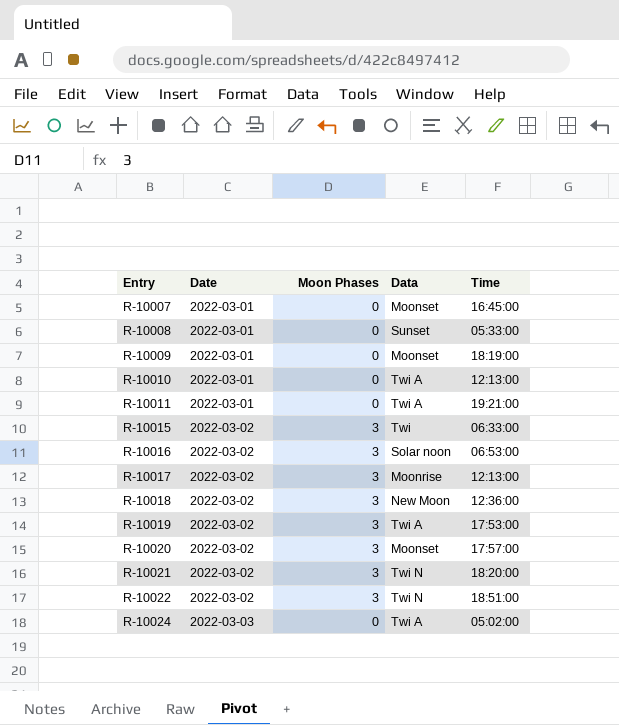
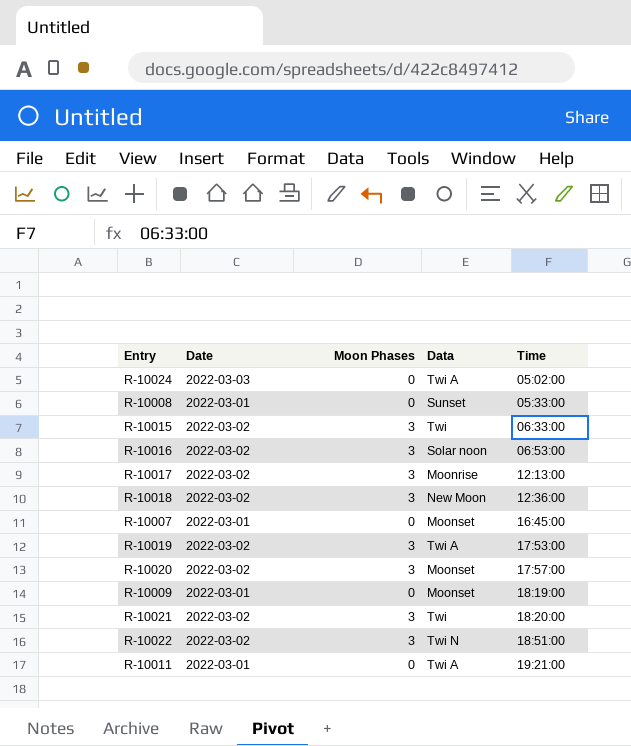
row order: Entry ascending -> Time ascending
row R-10010: 2022-03-01 | 0 | Twi A | 12:13:00 -> none
R-10021 | Data: Twi N -> Twi

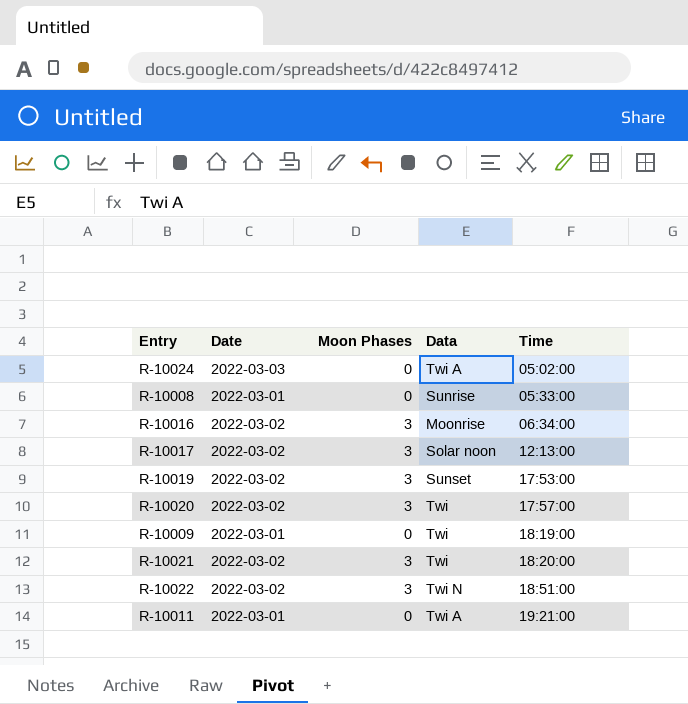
row R-10015: 2022-03-02 | 3 | Twi | 06:33:00 -> none
row R-10018: 2022-03-02 | 3 | New Moon | 12:36:00 -> none
row R-10007: 2022-03-01 | 0 | Moonset | 16:45:00 -> none
R-10008 | Data: Sunset -> Sunrise
R-10016 | Data: Solar noon -> Moonrise
R-10016 | Time: 06:53:00 -> 06:34:00
R-10017 | Data: Moonrise -> Solar noon
R-10019 | Data: Twi A -> Sunset
R-10020 | Data: Moonset -> Twi
R-10009 | Data: Moonset -> Twi

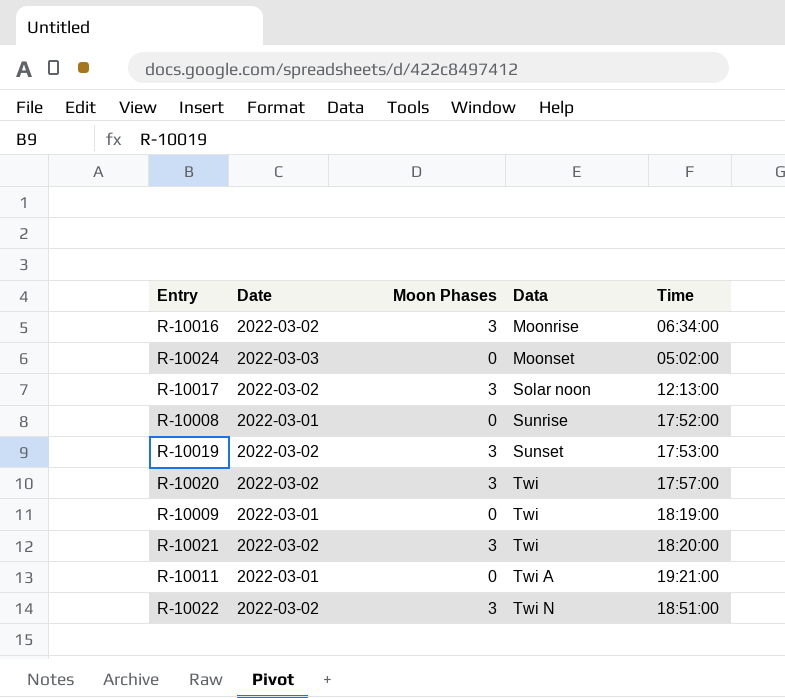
row order: Time ascending -> Data ascending
R-10024 | Data: Twi A -> Moonset
R-10008 | Time: 05:33:00 -> 17:52:00

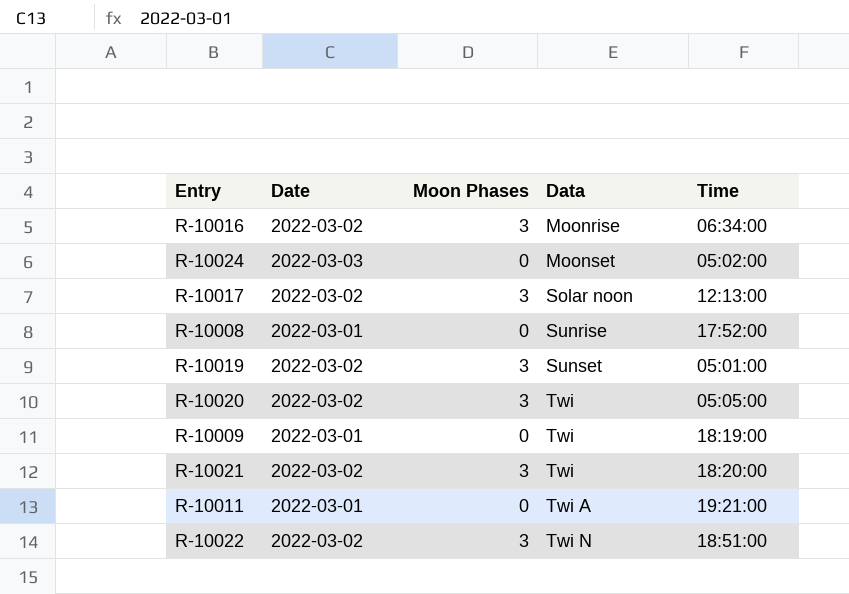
R-10019 | Time: 17:53:00 -> 05:01:00
R-10020 | Time: 17:57:00 -> 05:05:00

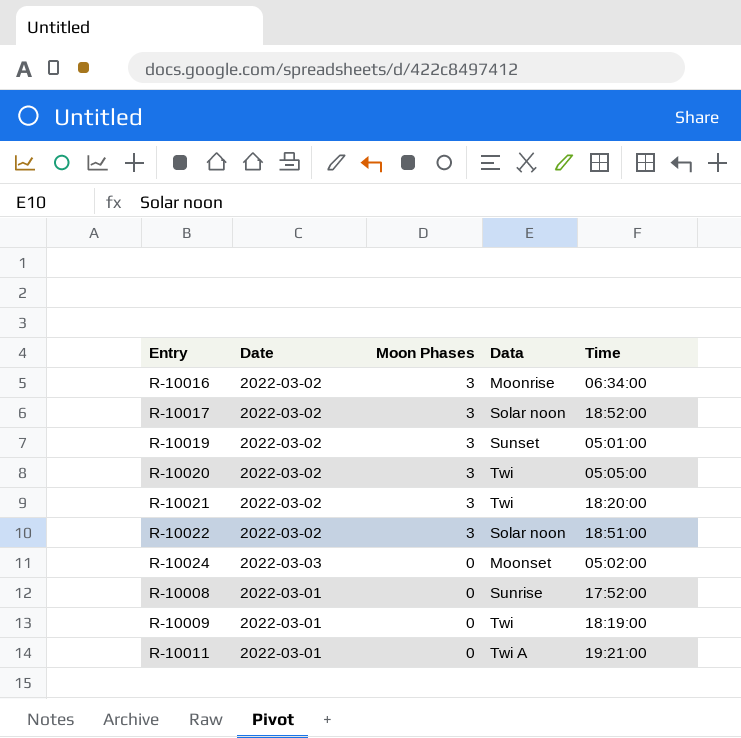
row order: Data ascending -> Moon Phases descending
R-10017 | Time: 12:13:00 -> 18:52:00
R-10022 | Data: Twi N -> Solar noon

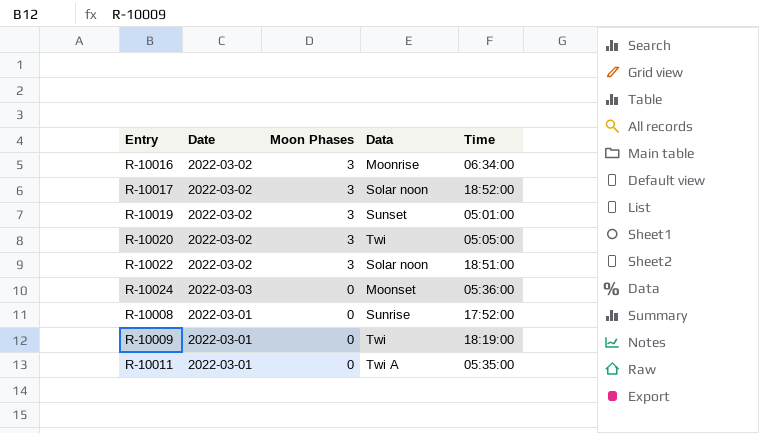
row R-10021: 2022-03-02 | 3 | Twi | 18:20:00 -> none
R-10024 | Time: 05:02:00 -> 05:36:00
R-10011 | Time: 19:21:00 -> 05:35:00

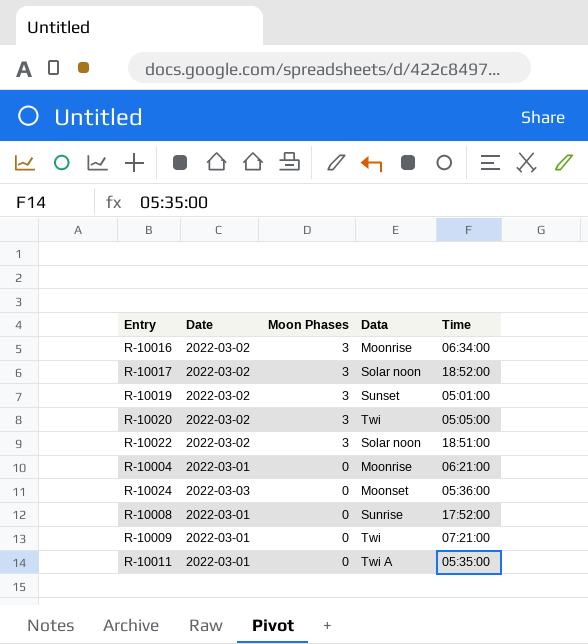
row R-10004: none -> 2022-03-01 | 0 | Moonrise | 06:21:00
R-10009 | Time: 18:19:00 -> 07:21:00

